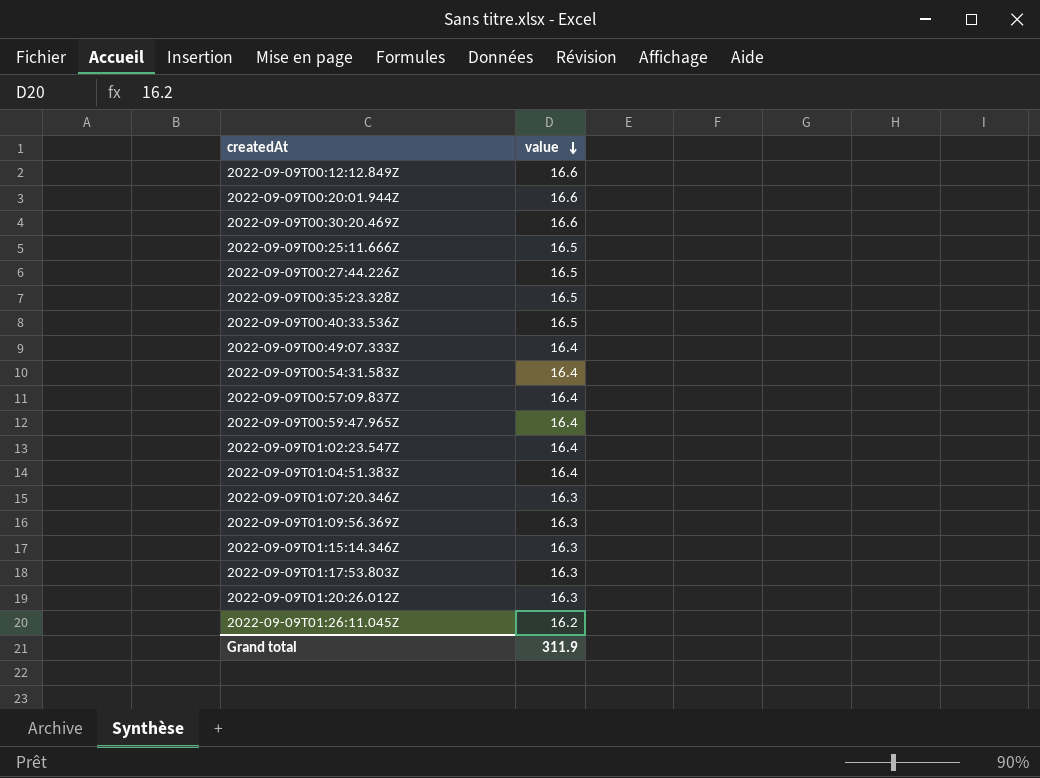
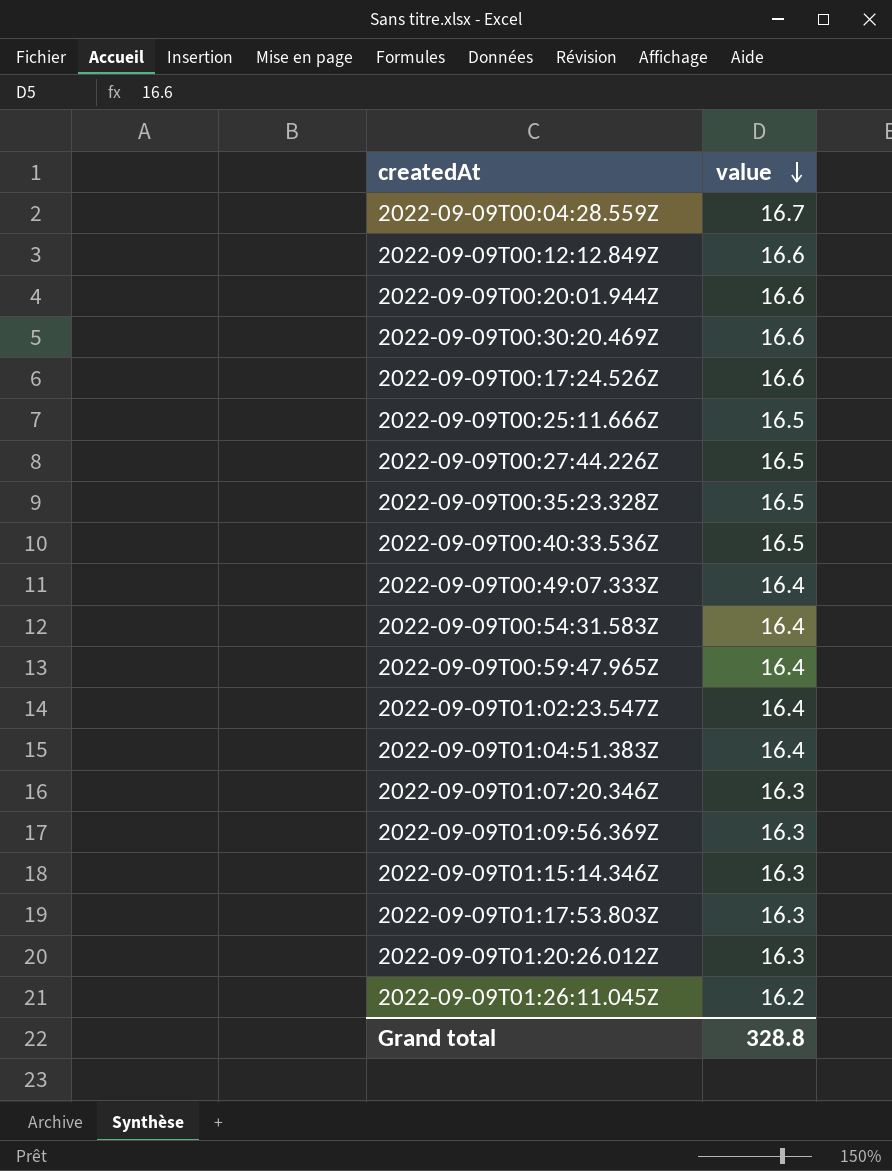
row 2022-09-09T00:57:09.837Z: 16.4 -> none
row 2022-09-09T00:04:28.559Z: none -> 16.7
row 2022-09-09T00:17:24.526Z: none -> 16.6
Grand total | value: 311.9 -> 328.8

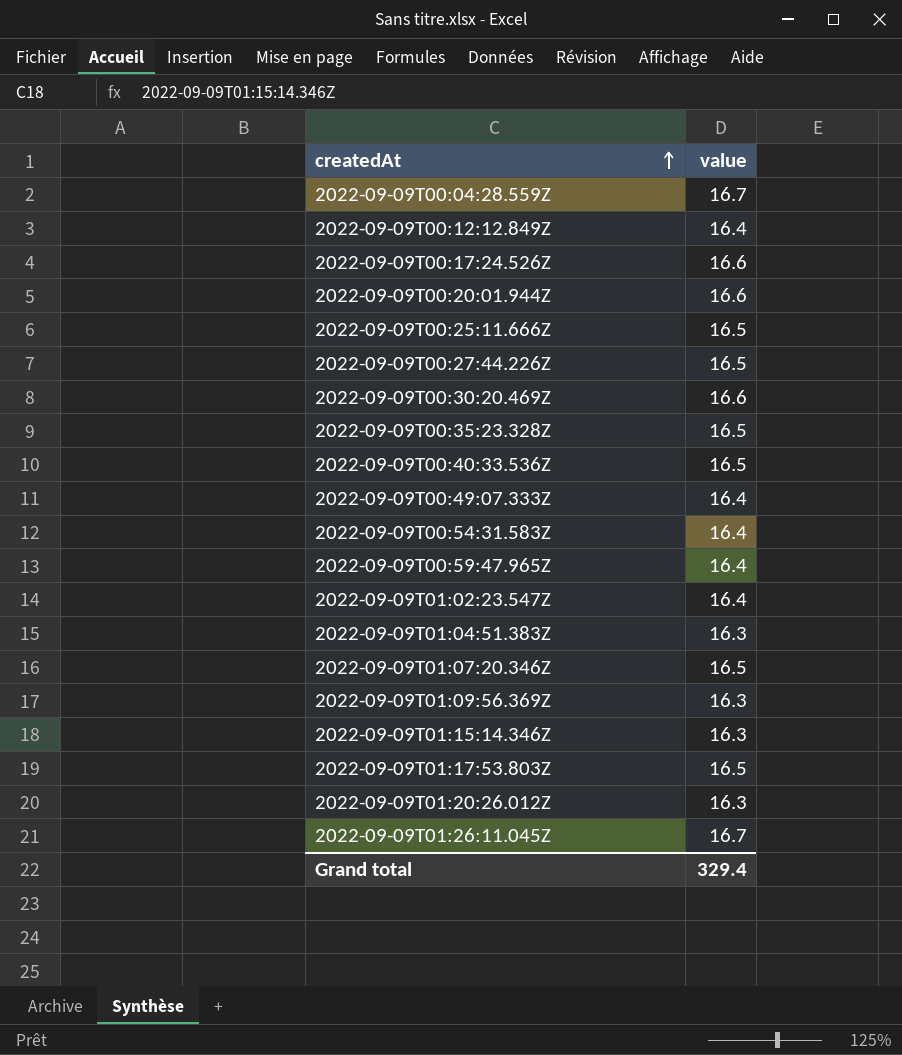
row order: value descending -> createdAt ascending
2022-09-09T00:12:12.849Z | value: 16.6 -> 16.4
2022-09-09T01:04:51.383Z | value: 16.4 -> 16.3
2022-09-09T01:07:20.346Z | value: 16.3 -> 16.5
2022-09-09T01:17:53.803Z | value: 16.3 -> 16.5
2022-09-09T01:26:11.045Z | value: 16.2 -> 16.7
Grand total | value: 328.8 -> 329.4

